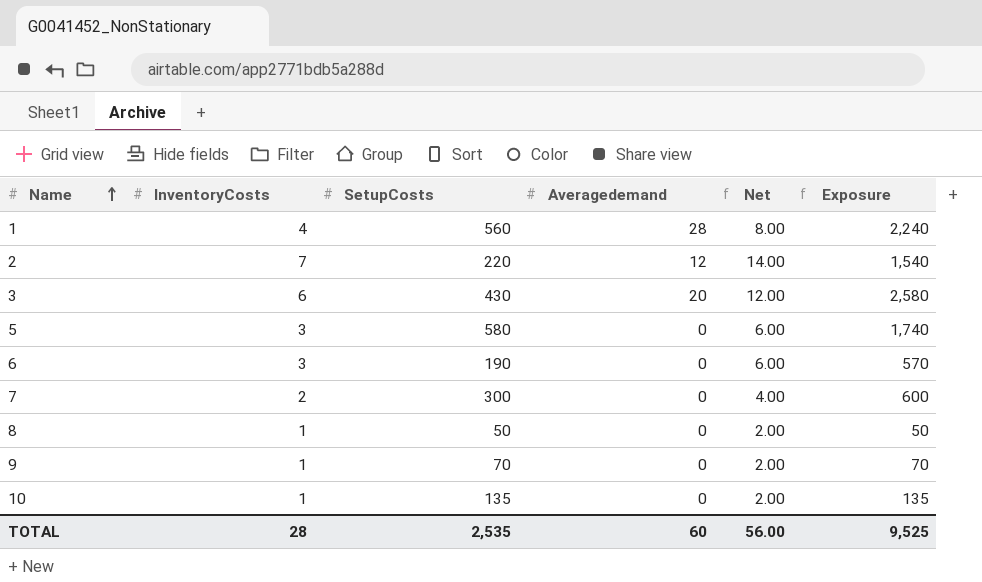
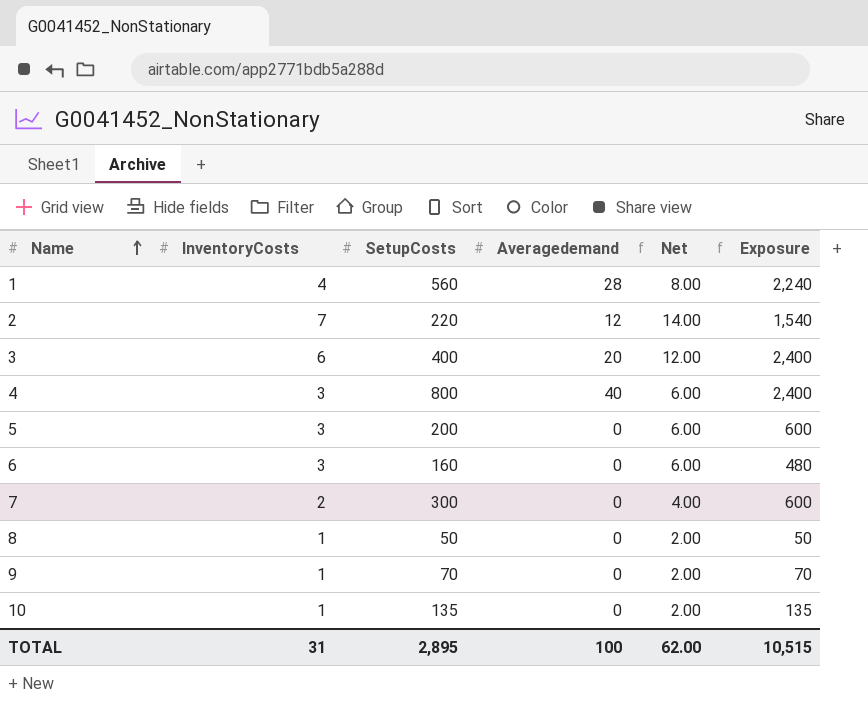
3 | SetupCosts: 430 -> 400
3 | Exposure: 2,580 -> 2,400
row 4: none -> 3 | 800 | 40 | 6.00 | 2,400
5 | SetupCosts: 580 -> 200
5 | Exposure: 1,740 -> 600
6 | SetupCosts: 190 -> 160
6 | Exposure: 570 -> 480
TOTAL | InventoryCosts: 28 -> 31
TOTAL | SetupCosts: 2,535 -> 2,895
TOTAL | Averagedemand: 60 -> 100
TOTAL | Net: 56.00 -> 62.00
TOTAL | Exposure: 9,525 -> 10,515

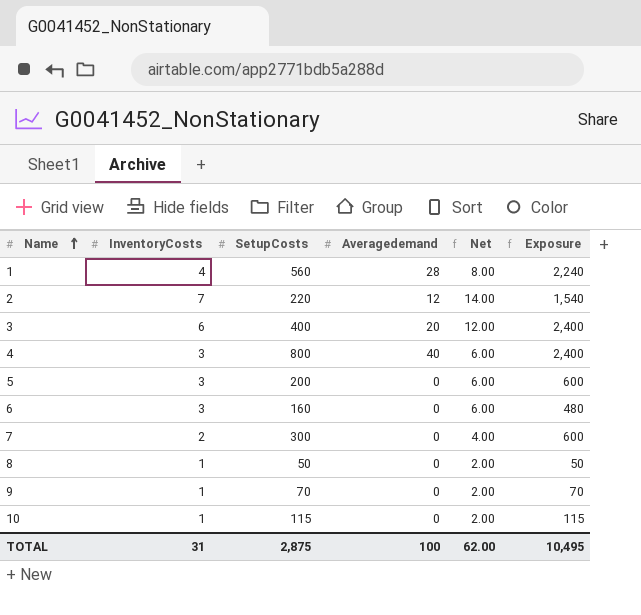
10 | SetupCosts: 135 -> 115
10 | Exposure: 135 -> 115
TOTAL | SetupCosts: 2,895 -> 2,875
TOTAL | Exposure: 10,515 -> 10,495

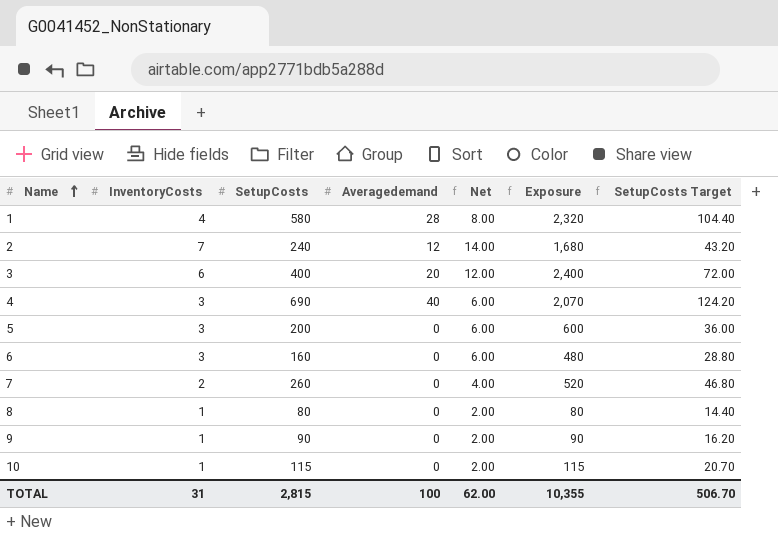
column SetupCosts Target | formula: none -> [SetupCosts] * 0.18
1 | SetupCosts: 560 -> 580
1 | Exposure: 2,240 -> 2,320
2 | SetupCosts: 220 -> 240
2 | Exposure: 1,540 -> 1,680
4 | SetupCosts: 800 -> 690
4 | Exposure: 2,400 -> 2,070
7 | SetupCosts: 300 -> 260
7 | Exposure: 600 -> 520
8 | SetupCosts: 50 -> 80
8 | Exposure: 50 -> 80
9 | SetupCosts: 70 -> 90
9 | Exposure: 70 -> 90
TOTAL | SetupCosts: 2,875 -> 2,815
TOTAL | Exposure: 10,495 -> 10,355

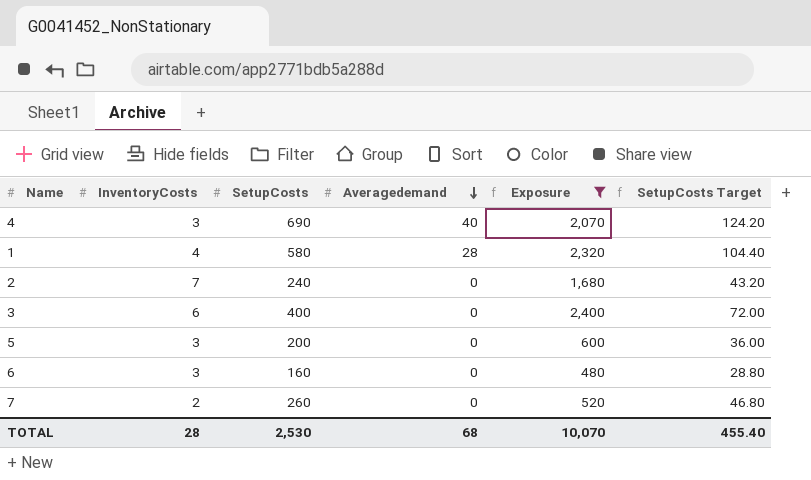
filter: none -> Exposure >= 480
row order: Name ascending -> Averagedemand descending
column Net | formula: [InventoryCosts] * 2 -> none
2 | Averagedemand: 12 -> 0
3 | Averagedemand: 20 -> 0
TOTAL | InventoryCosts: 31 -> 28
TOTAL | SetupCosts: 2,815 -> 2,530
TOTAL | Averagedemand: 100 -> 68
TOTAL | Exposure: 10,355 -> 10,070
TOTAL | SetupCosts Target: 506.70 -> 455.40

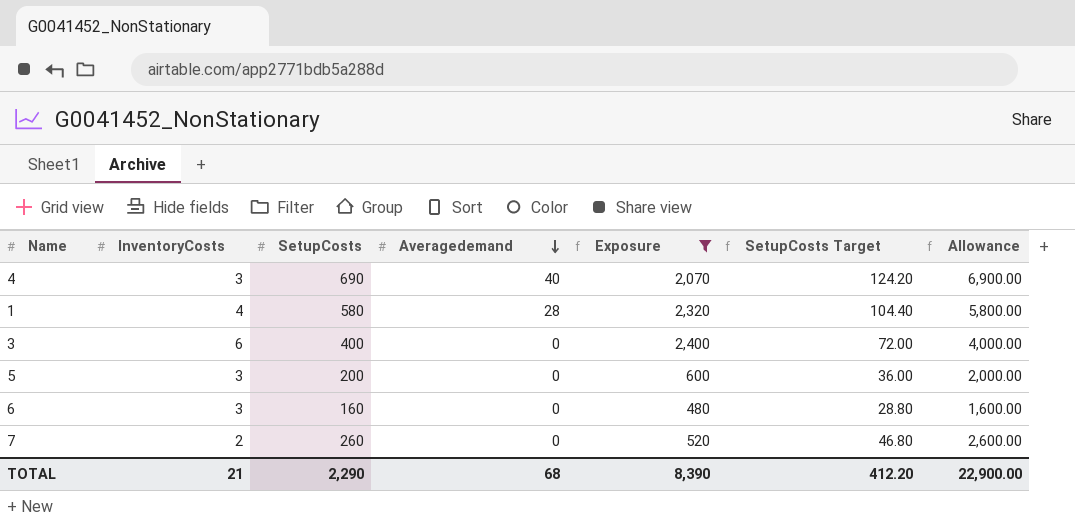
column Allowance | formula: none -> [SetupCosts] * 10
row 2: 7 | 240 | 0 | 1,680 | 43.20 -> none
TOTAL | InventoryCosts: 28 -> 21
TOTAL | SetupCosts: 2,530 -> 2,290
TOTAL | Exposure: 10,070 -> 8,390
TOTAL | SetupCosts Target: 455.40 -> 412.20

